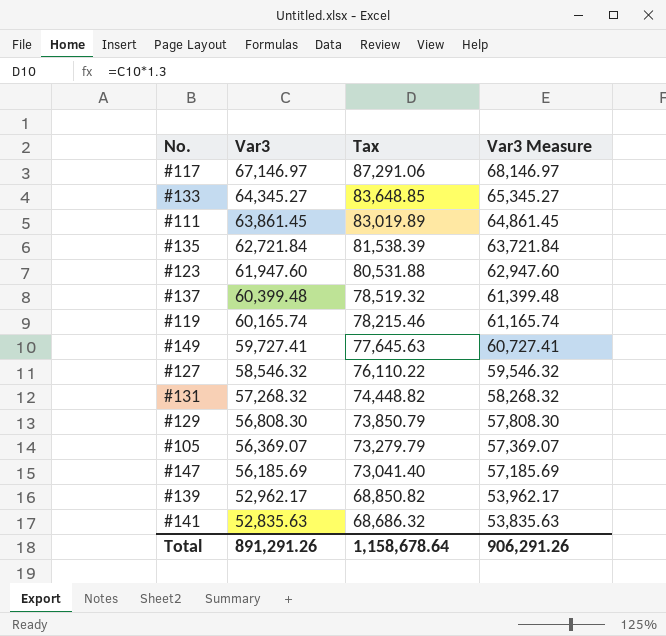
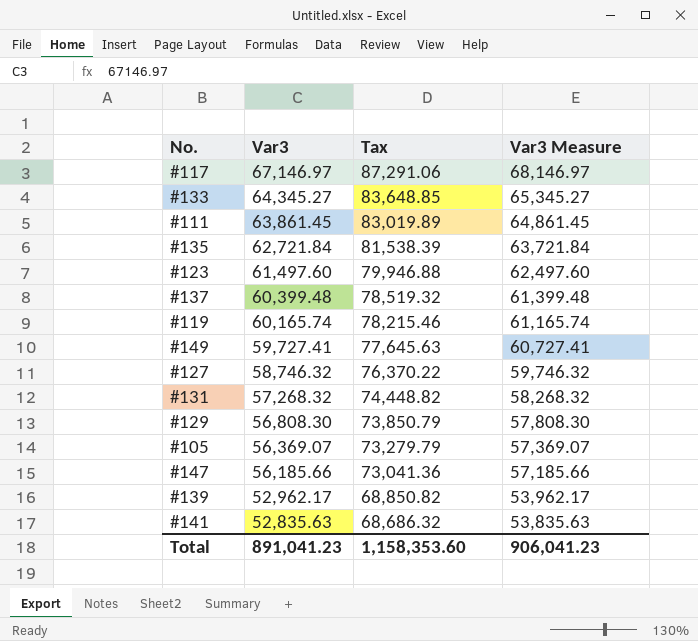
#123 | Var3: 61,947.60 -> 61,497.60
#123 | Tax: 80,531.88 -> 79,946.88
#123 | Var3 Measure: 62,947.60 -> 62,497.60
#127 | Var3: 58,546.32 -> 58,746.32
#127 | Tax: 76,110.22 -> 76,370.22
#127 | Var3 Measure: 59,546.32 -> 59,746.32
#147 | Var3: 56,185.69 -> 56,185.66
#147 | Tax: 73,041.40 -> 73,041.36
#147 | Var3 Measure: 57,185.69 -> 57,185.66
Total | Var3: 891,291.26 -> 891,041.23
Total | Tax: 1,158,678.64 -> 1,158,353.60
Total | Var3 Measure: 906,291.26 -> 906,041.23

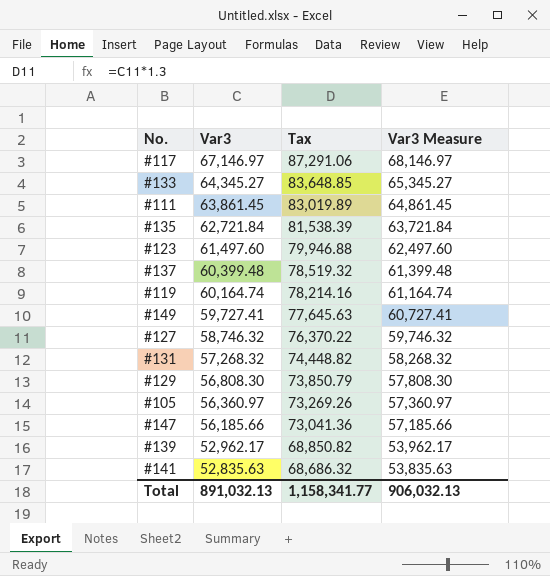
#119 | Var3: 60,165.74 -> 60,164.74
#119 | Tax: 78,215.46 -> 78,214.16
#119 | Var3 Measure: 61,165.74 -> 61,164.74
#105 | Var3: 56,369.07 -> 56,360.97
#105 | Tax: 73,279.79 -> 73,269.26
#105 | Var3 Measure: 57,369.07 -> 57,360.97
Total | Var3: 891,041.23 -> 891,032.13
Total | Tax: 1,158,353.60 -> 1,158,341.77
Total | Var3 Measure: 906,041.23 -> 906,032.13

